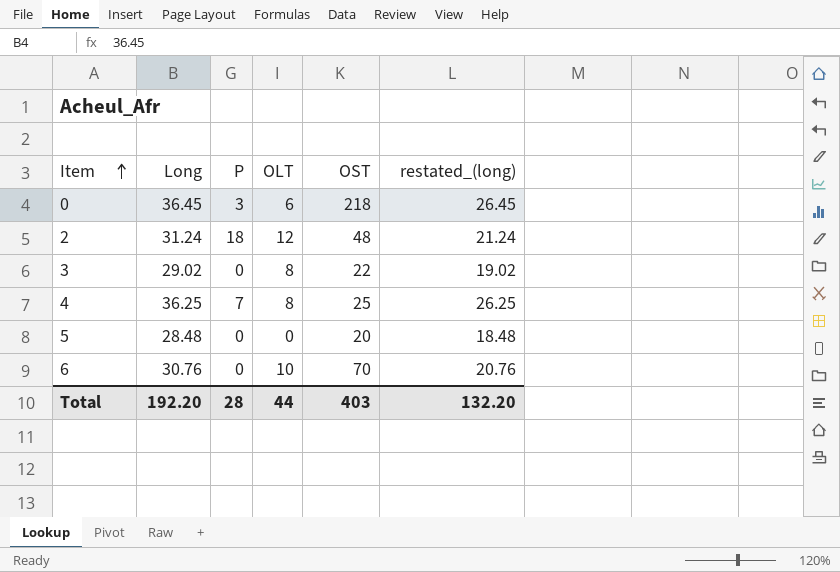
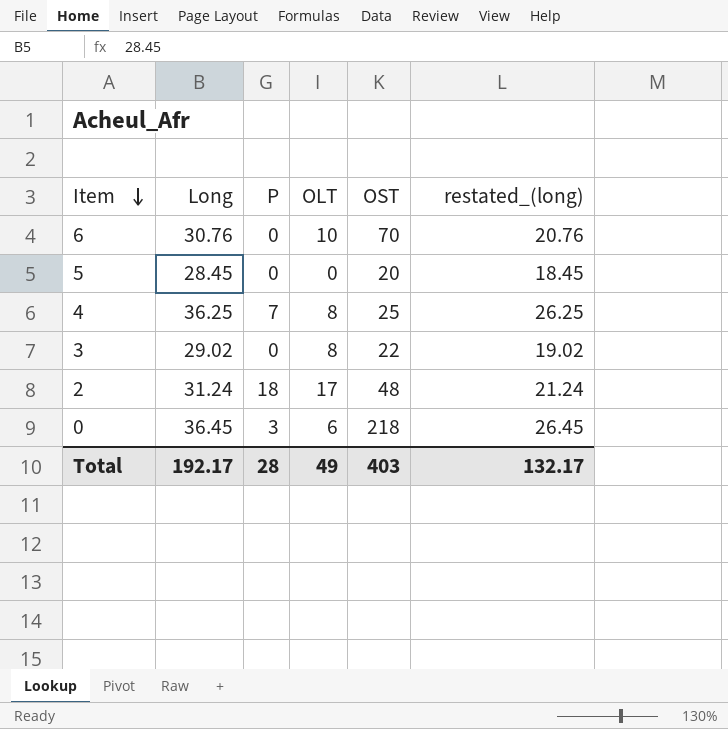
row order: Item ascending -> Item descending
5 | Long: 28.48 -> 28.45
5 | restated_(long): 18.48 -> 18.45
2 | OLT: 12 -> 17
Total | Long: 192.20 -> 192.17
Total | OLT: 44 -> 49
Total | restated_(long): 132.20 -> 132.17

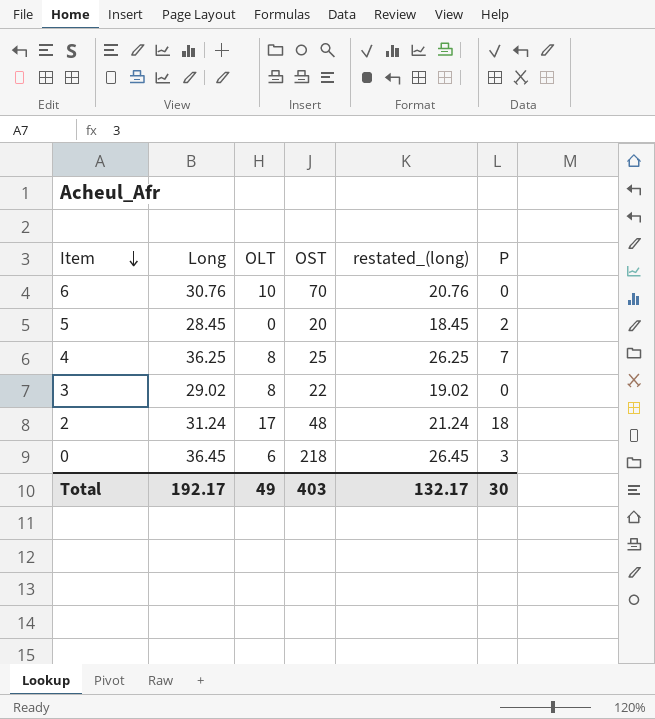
column P | position: 3 -> 6
5 | P: 0 -> 2
Total | P: 28 -> 30

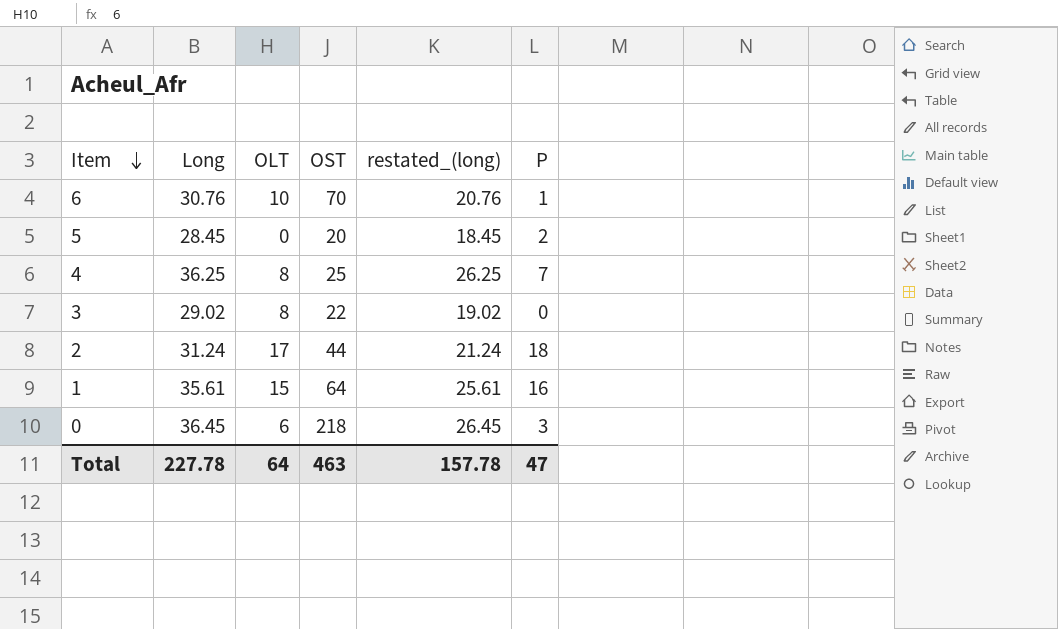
6 | P: 0 -> 1
2 | OST: 48 -> 44
row 1: none -> 35.61 | 15 | 64 | 25.61 | 16
Total | Long: 192.17 -> 227.78
Total | OLT: 49 -> 64
Total | OST: 403 -> 463
Total | restated_(long): 132.17 -> 157.78
Total | P: 30 -> 47

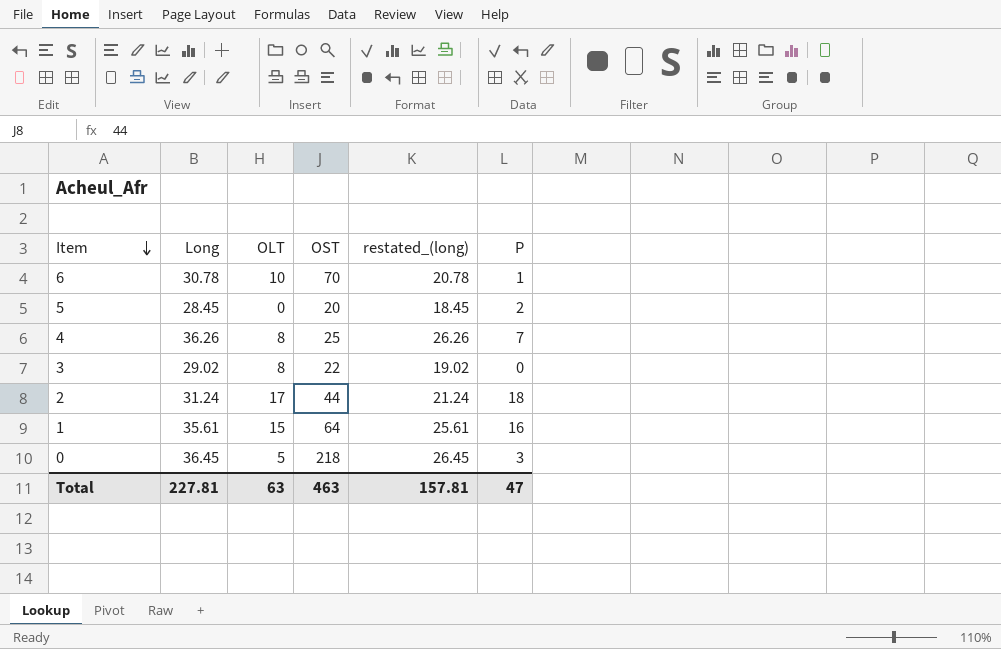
6 | Long: 30.76 -> 30.78
6 | restated_(long): 20.76 -> 20.78
4 | Long: 36.25 -> 36.26
4 | restated_(long): 26.25 -> 26.26
0 | OLT: 6 -> 5
Total | Long: 227.78 -> 227.81
Total | OLT: 64 -> 63
Total | restated_(long): 157.78 -> 157.81

